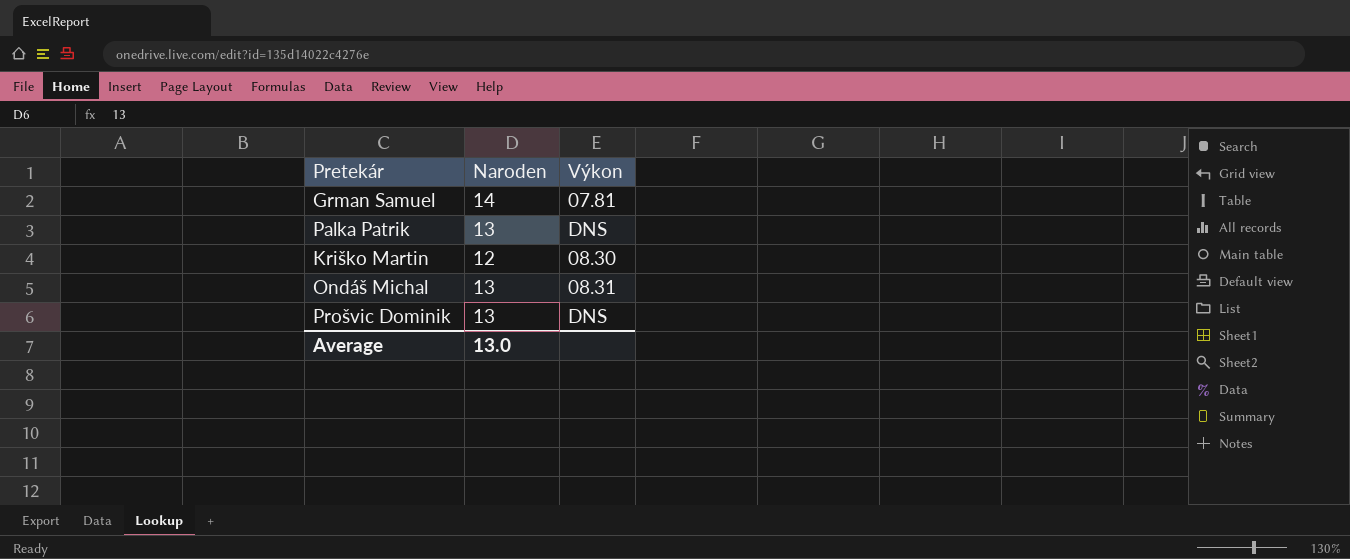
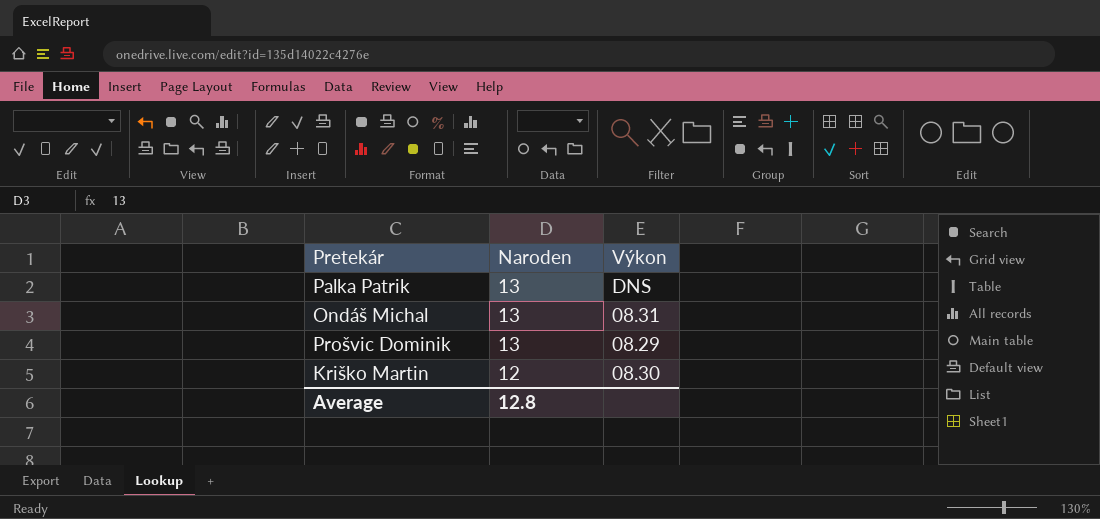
row order: none -> Naroden descending
row Grman Samuel: 14 | 07.81 -> none
Prošvic Dominik | Výkon: DNS -> 08.29
Average | Naroden: 13.0 -> 12.8

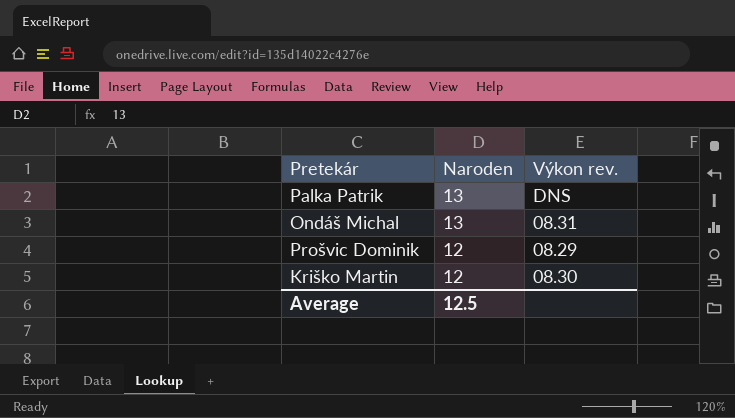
column name: Výkon -> Výkon rev.
Prošvic Dominik | Naroden: 13 -> 12
Average | Naroden: 12.8 -> 12.5

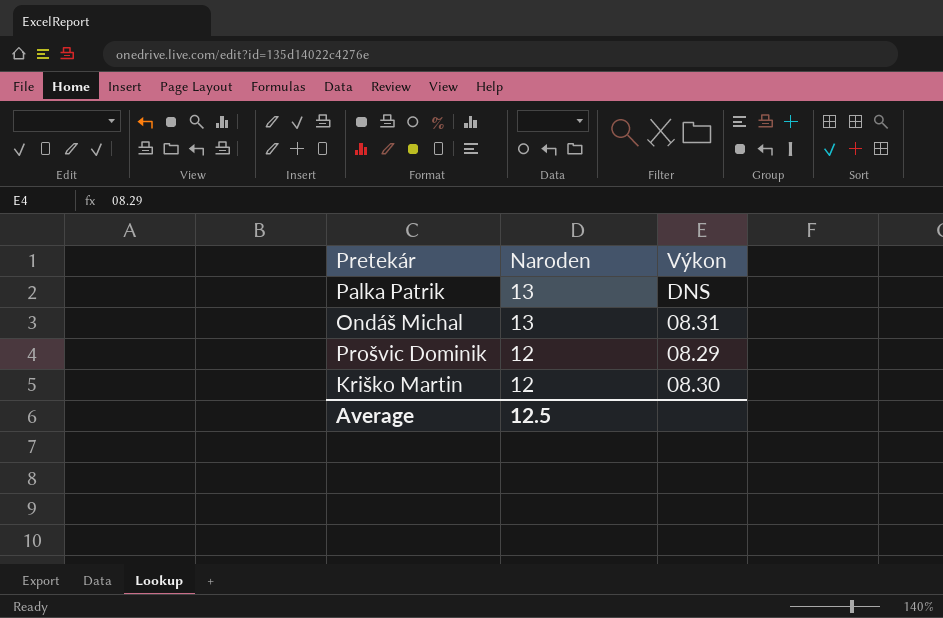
column name: Výkon rev. -> Výkon

